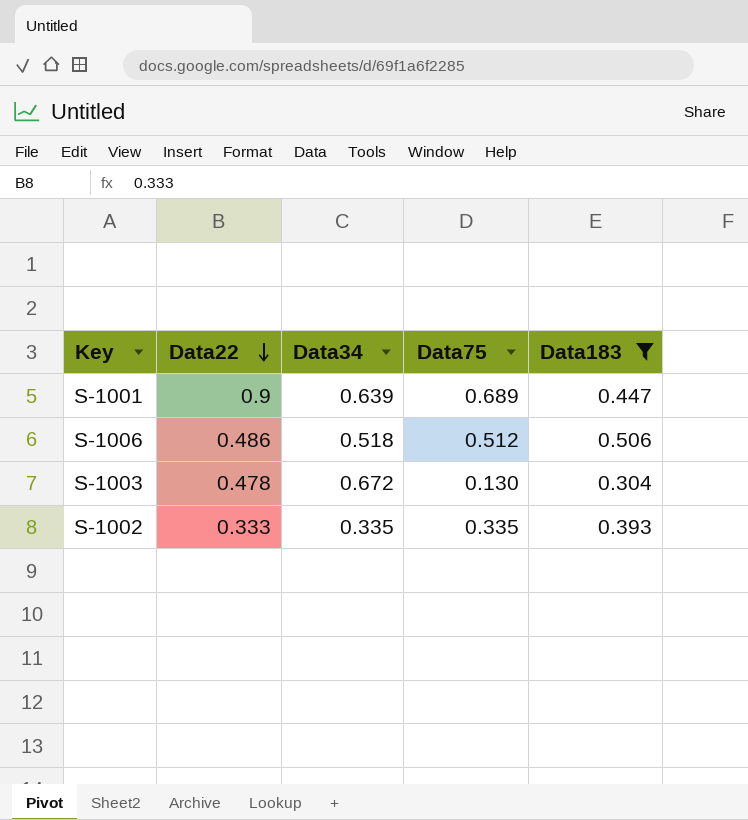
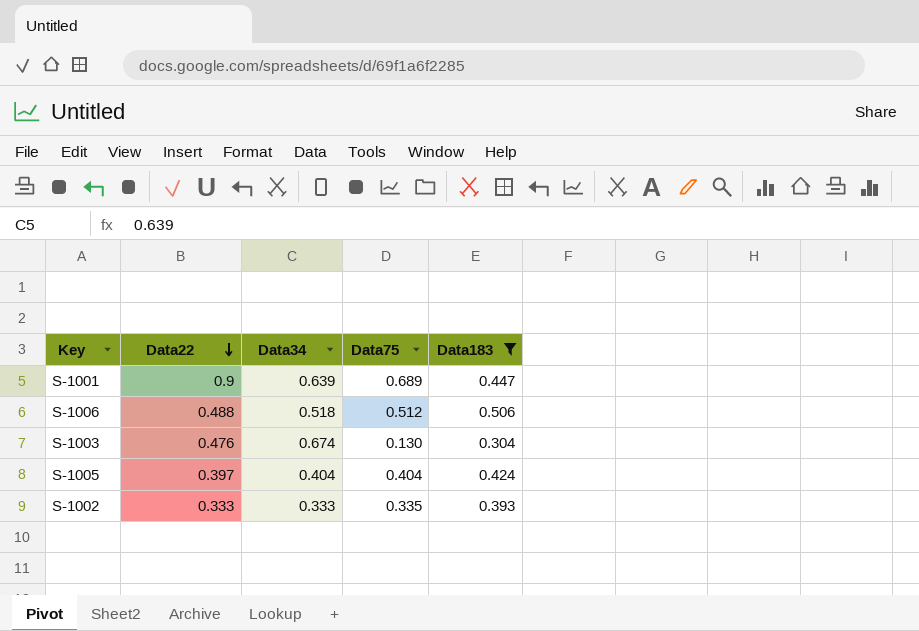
S-1006 | Data22: 0.486 -> 0.488
S-1003 | Data22: 0.478 -> 0.476
S-1003 | Data34: 0.672 -> 0.674
row S-1005: none -> 0.397 | 0.404 | 0.404 | 0.424
S-1002 | Data34: 0.335 -> 0.333

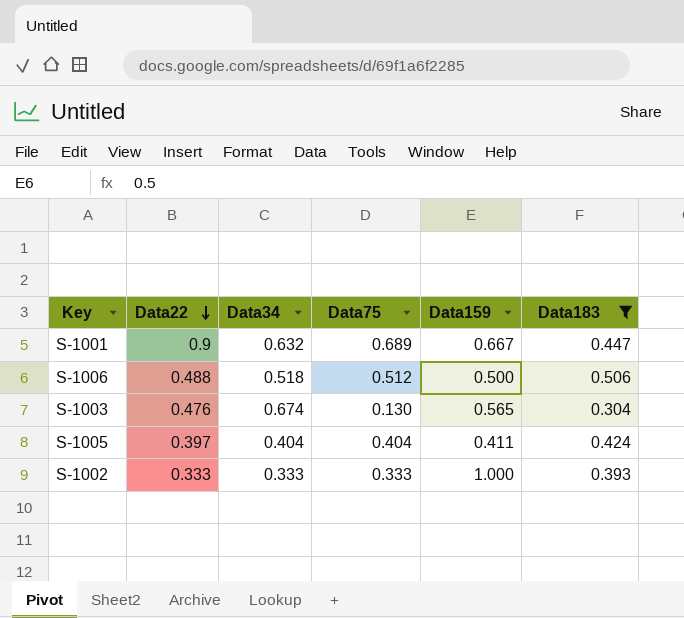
column Data159 | position: none -> 5
S-1001 | Data34: 0.639 -> 0.632
S-1002 | Data75: 0.335 -> 0.333

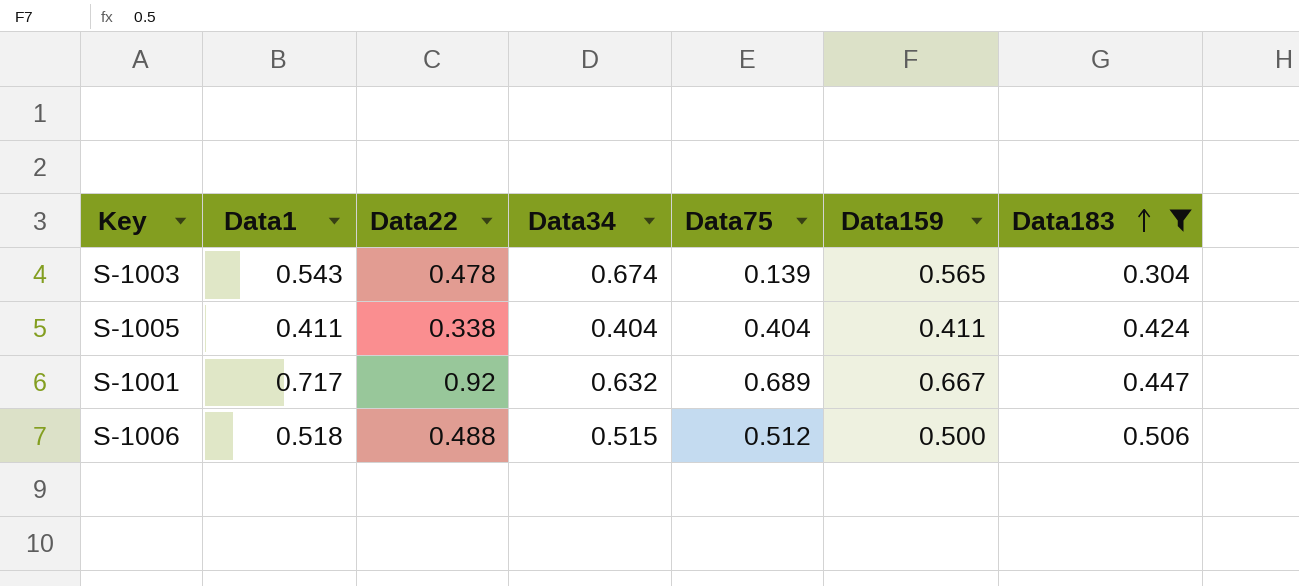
row order: Data22 descending -> Data183 ascending
column Data1 | position: none -> 2
row S-1002: 0.333 | 0.333 | 0.333 | 1.000 | 0.393 -> none
S-1003 | Data22: 0.476 -> 0.478
S-1003 | Data75: 0.130 -> 0.139
S-1005 | Data22: 0.397 -> 0.338
S-1001 | Data22: 0.9 -> 0.92
S-1006 | Data34: 0.518 -> 0.515

